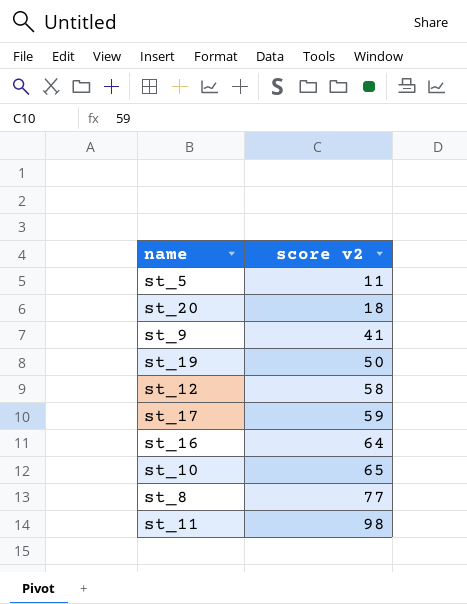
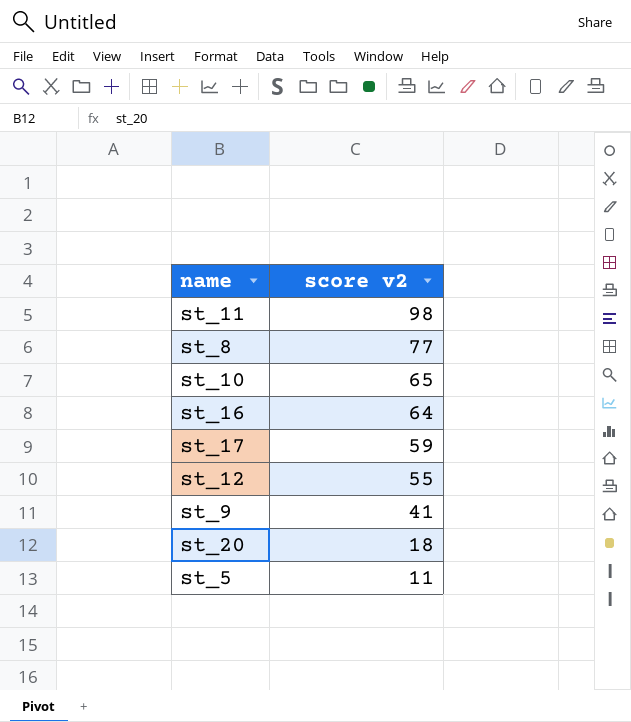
row order: score v2 ascending -> score v2 descending
row st_19: 50 -> none
st_12 | score v2: 58 -> 55

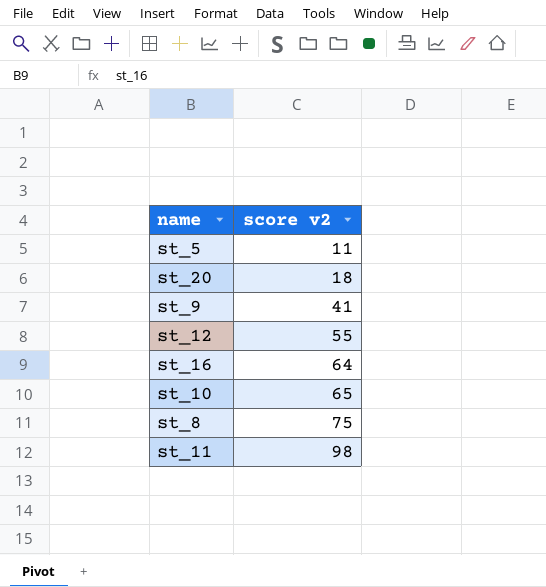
row order: score v2 descending -> score v2 ascending
row st_17: 59 -> none
st_8 | score v2: 77 -> 75

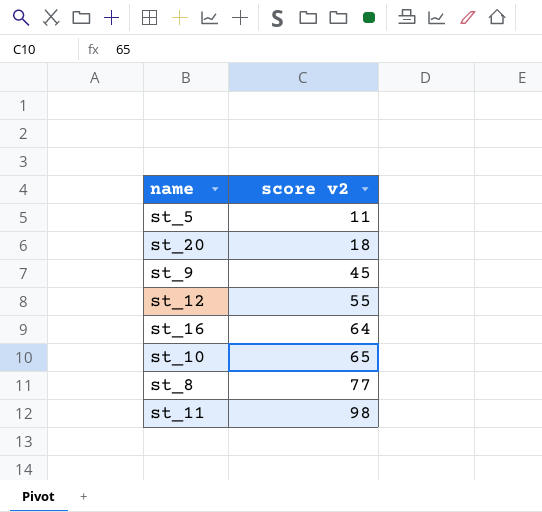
st_9 | score v2: 41 -> 45
st_8 | score v2: 75 -> 77

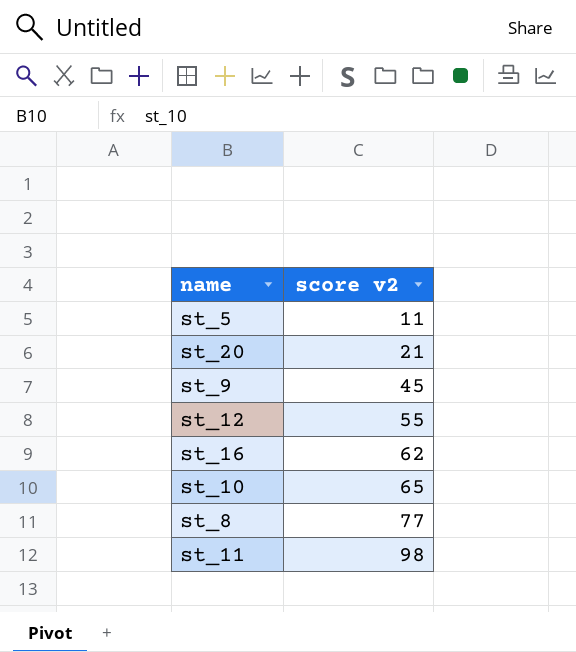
st_20 | score v2: 18 -> 21
st_16 | score v2: 64 -> 62

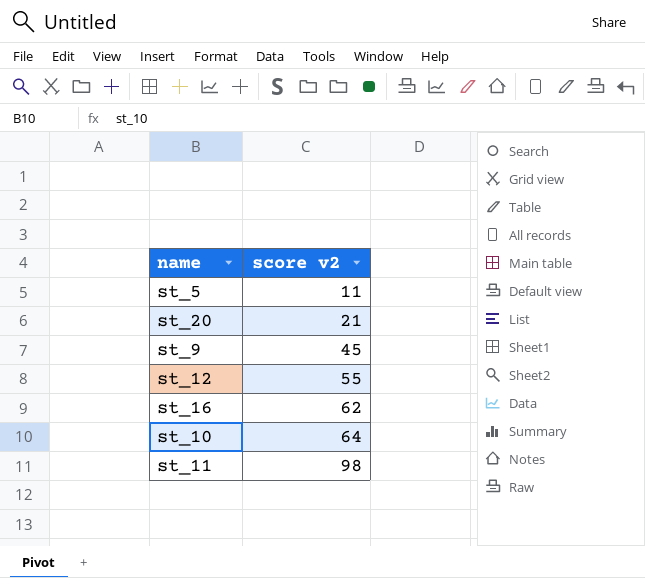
row st_8: 77 -> none
st_10 | score v2: 65 -> 64

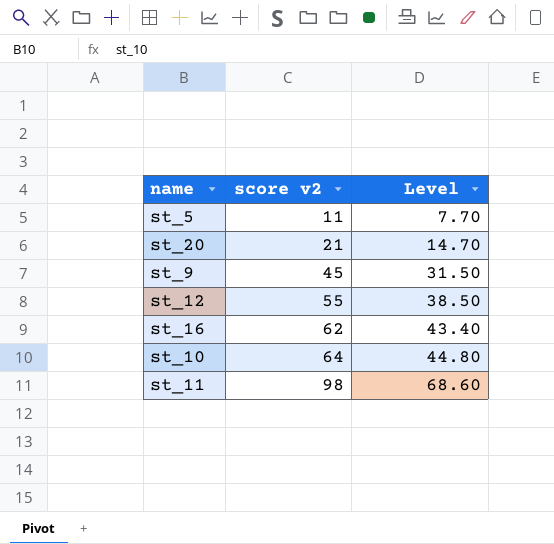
column Level | formula: none -> [score v2] * 0.7

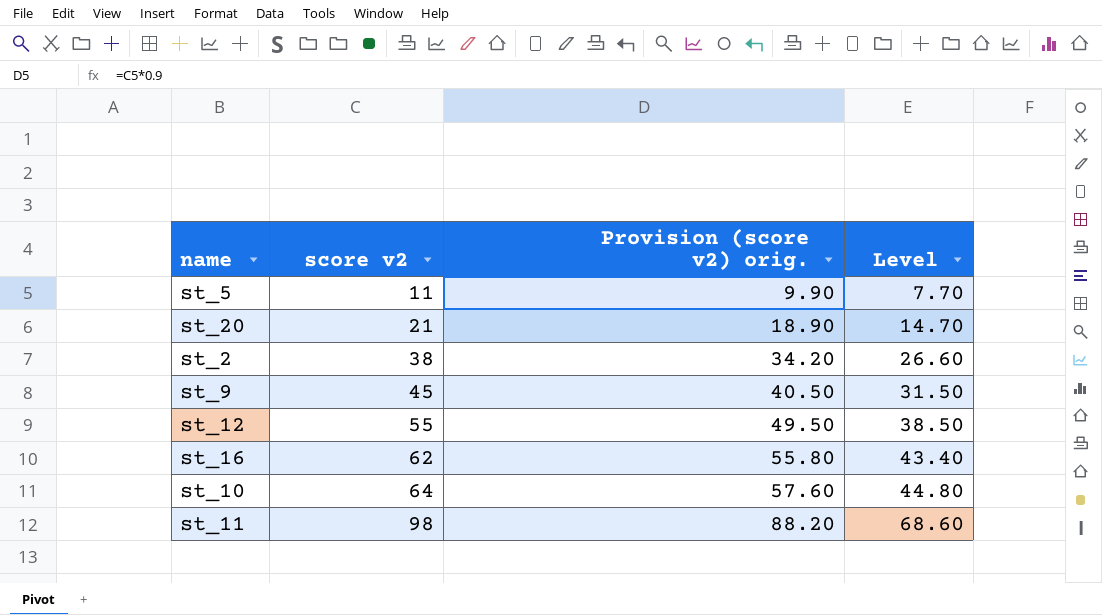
column Provision (score v2) orig. | formula: none -> [score v2] * 0.9
row st_2: none -> 38 | 34.20 | 26.60

